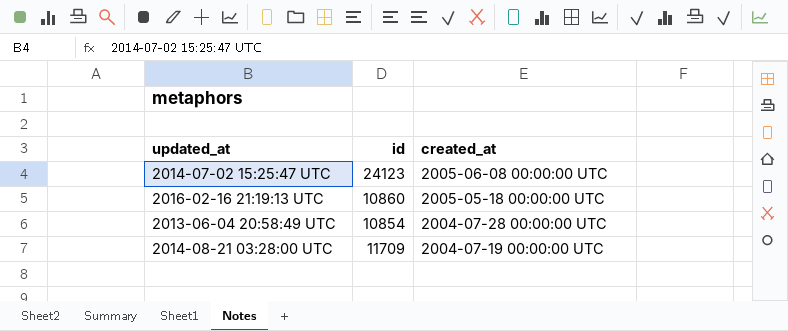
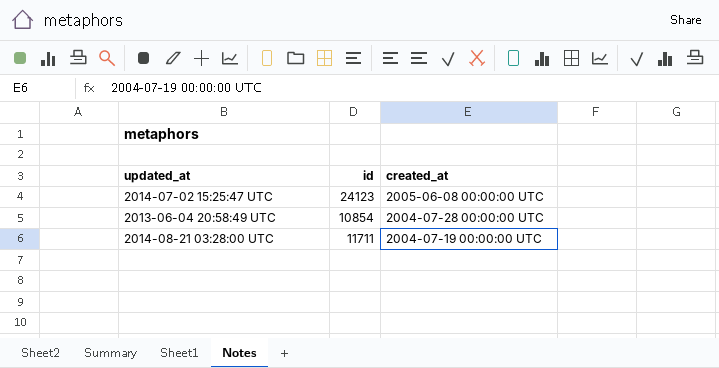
row 2016-02-16 21:19:13 UTC: 10860 | 2005-05-18 00:00:00 UTC -> none
2014-08-21 03:28:00 UTC | id: 11709 -> 11711

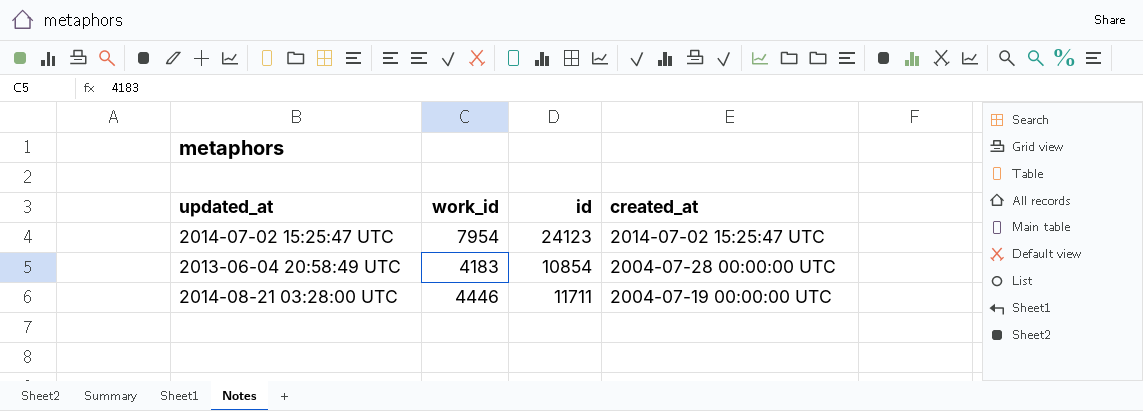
column work_id | position: none -> 2
2014-07-02 15:25:47 UTC | created_at: 2005-06-08 00:00:00 UTC -> 2014-07-02 15:25:47 UTC

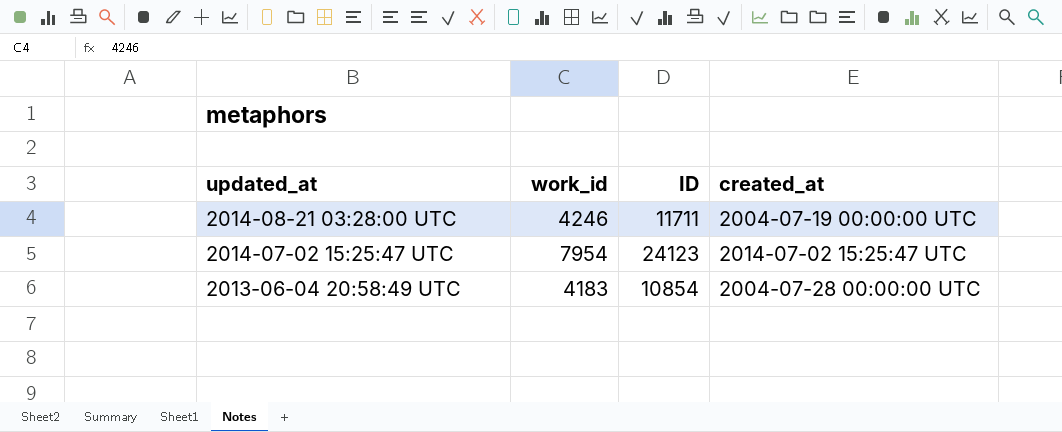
row order: created_at descending -> updated_at descending
column name: id -> ID
2014-08-21 03:28:00 UTC | work_id: 4446 -> 4246

